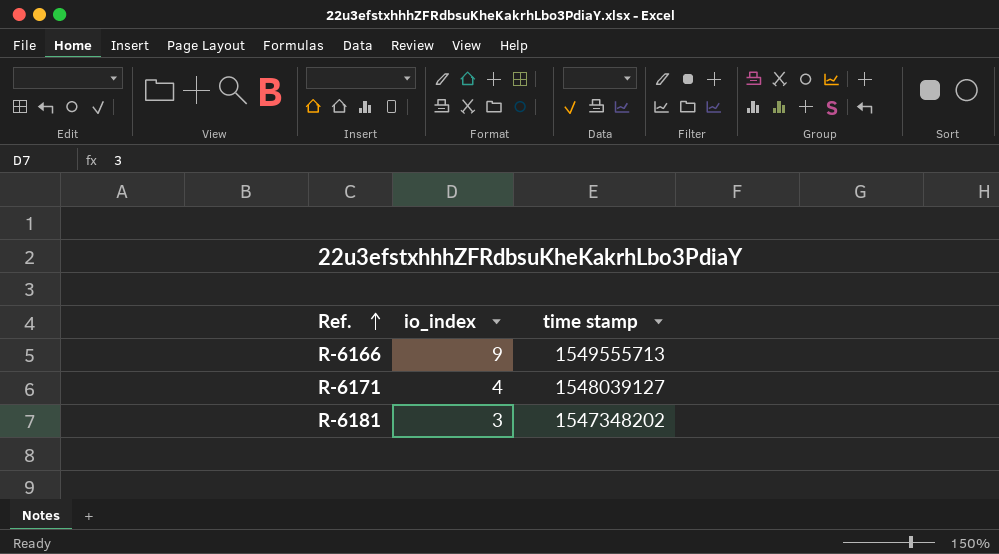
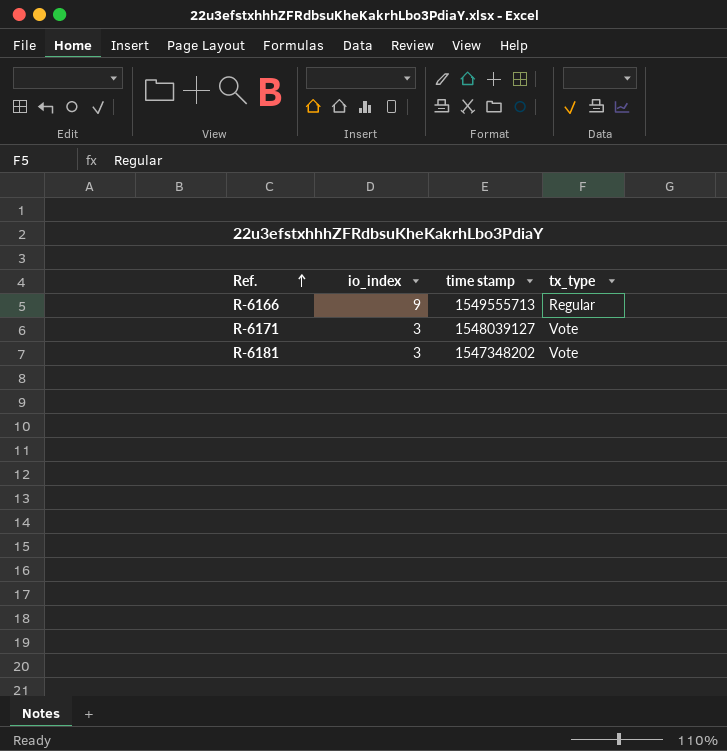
column tx_type | position: none -> 4
R-6171 | io_index: 4 -> 3

